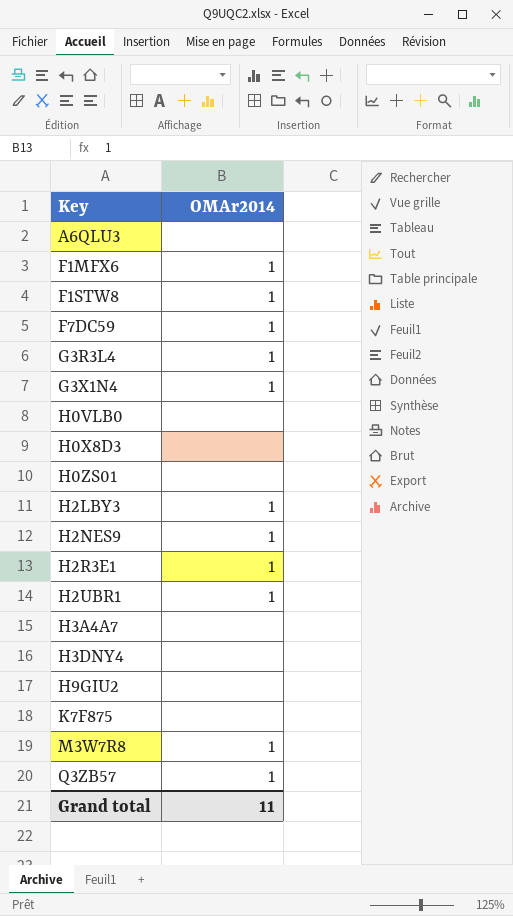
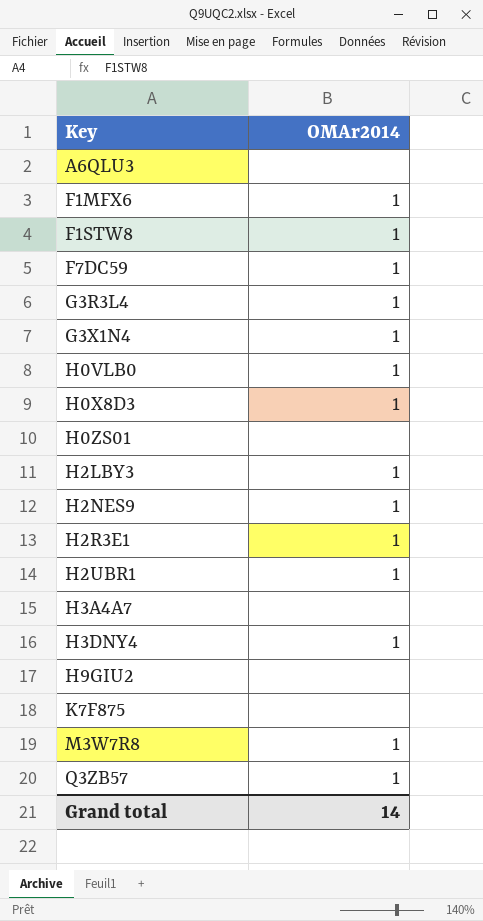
H0VLB0 | OMAr2014: none -> 1
H0X8D3 | OMAr2014: none -> 1
H3DNY4 | OMAr2014: none -> 1
Grand total | OMAr2014: 11 -> 14

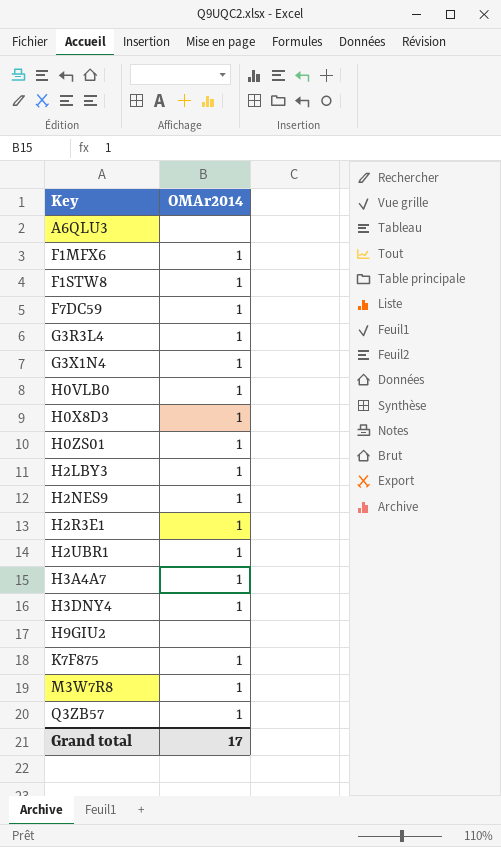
H0ZS01 | OMAr2014: none -> 1
H3A4A7 | OMAr2014: none -> 1
K7F875 | OMAr2014: none -> 1
Grand total | OMAr2014: 14 -> 17

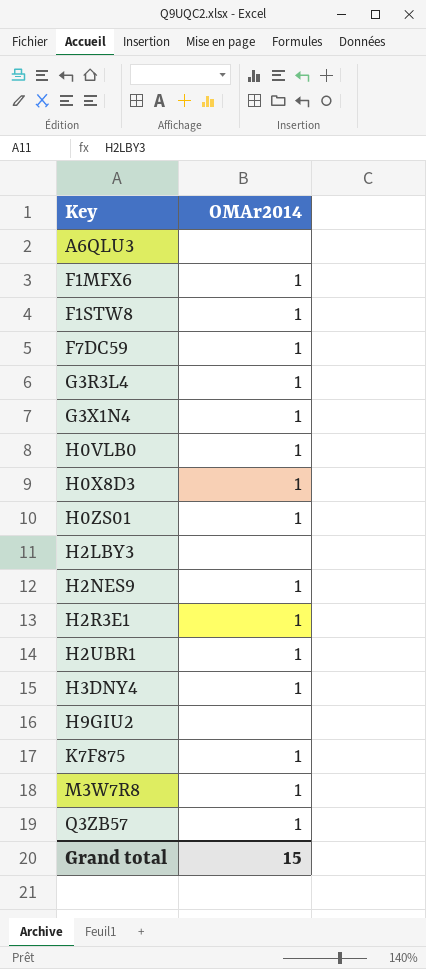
row H3A4A7: 1 -> none
H2LBY3 | OMAr2014: 1 -> none
Grand total | OMAr2014: 17 -> 15

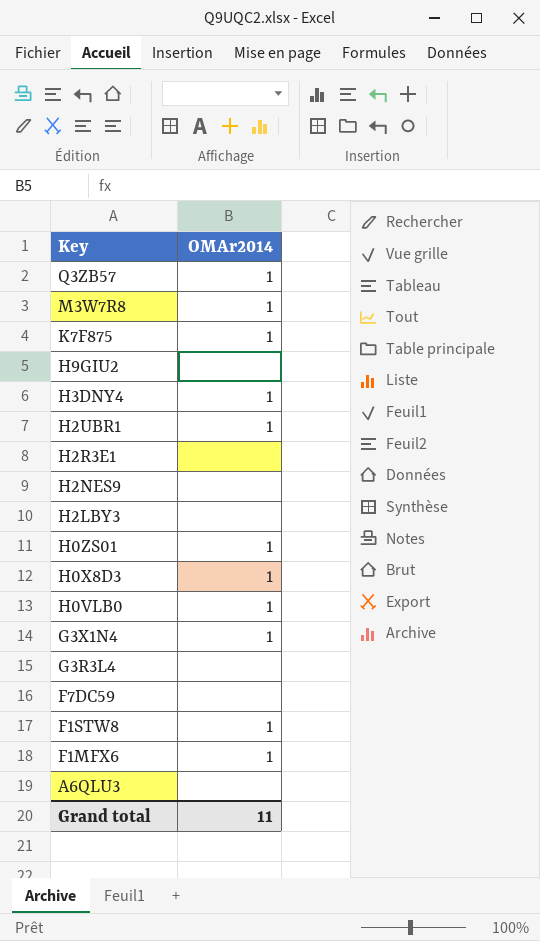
row order: Key ascending -> Key descending
H2R3E1 | OMAr2014: 1 -> none
H2NES9 | OMAr2014: 1 -> none
G3R3L4 | OMAr2014: 1 -> none
F7DC59 | OMAr2014: 1 -> none
Grand total | OMAr2014: 15 -> 11

